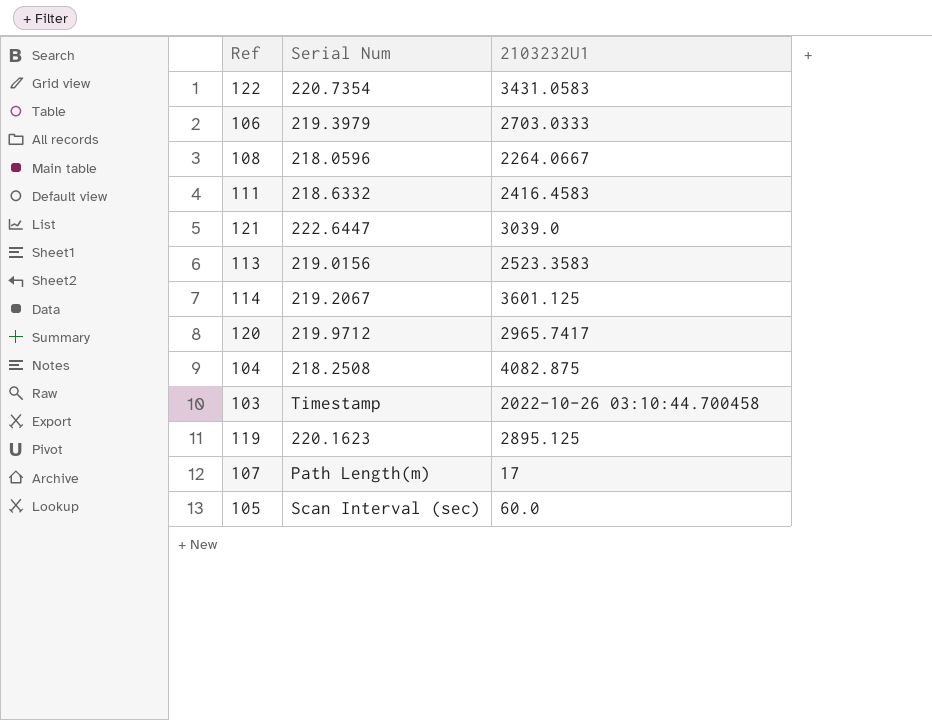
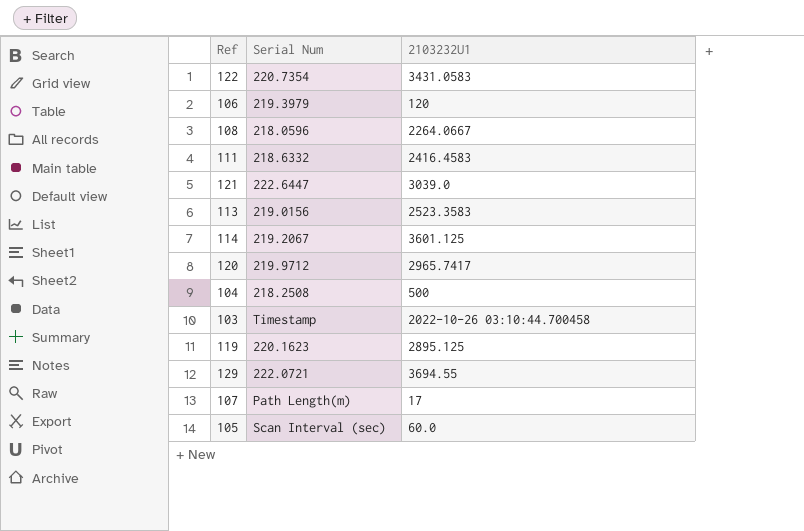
106 | 2103232U1: 2703.0333 -> 120
104 | 2103232U1: 4082.875 -> 500
row 129: none -> 222.0721 | 3694.55

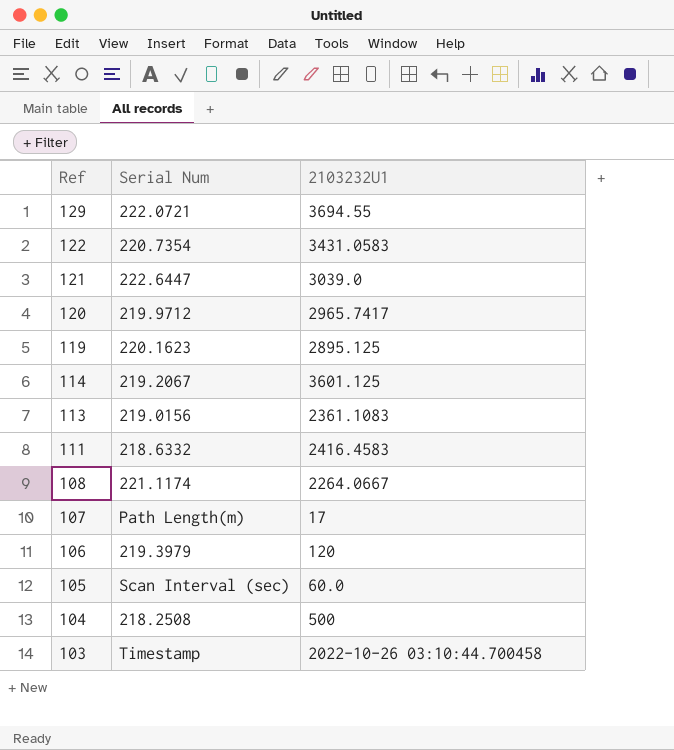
row order: none -> Ref descending
113 | 2103232U1: 2523.3583 -> 2361.1083
108 | Serial Num: 218.0596 -> 221.1174

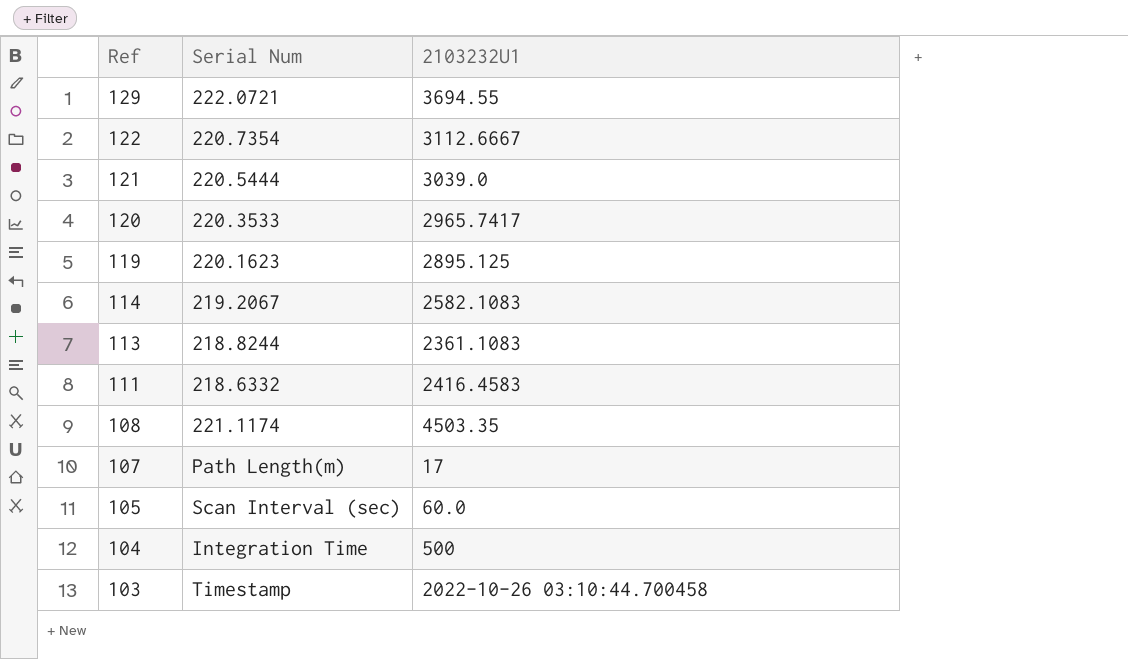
row 106: 219.3979 | 120 -> none
122 | 2103232U1: 3431.0583 -> 3112.6667
121 | Serial Num: 222.6447 -> 220.5444
120 | Serial Num: 219.9712 -> 220.3533
114 | 2103232U1: 3601.125 -> 2582.1083
113 | Serial Num: 219.0156 -> 218.8244
108 | 2103232U1: 2264.0667 -> 4503.35
104 | Serial Num: 218.2508 -> Integration Time

